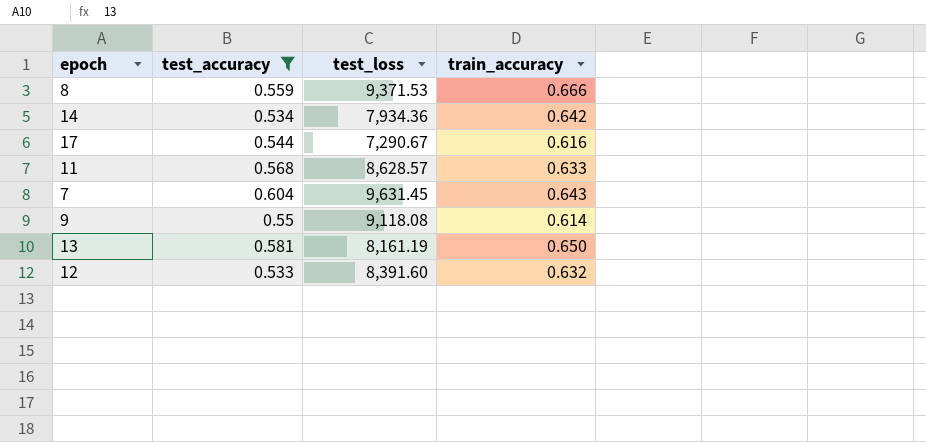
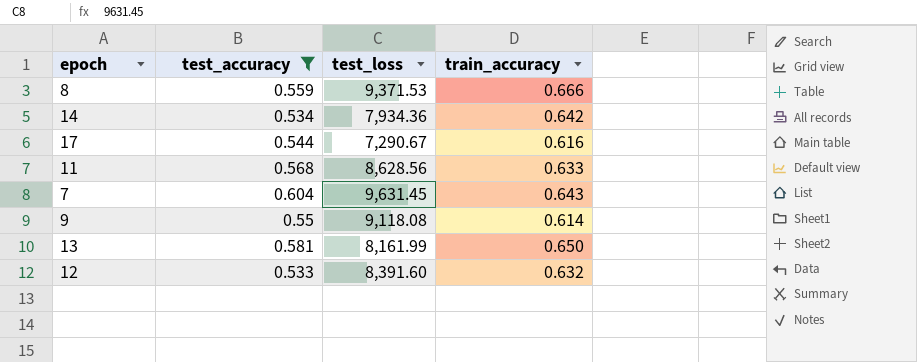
11 | test_loss: 8,628.57 -> 8,628.56
13 | test_loss: 8,161.19 -> 8,161.99

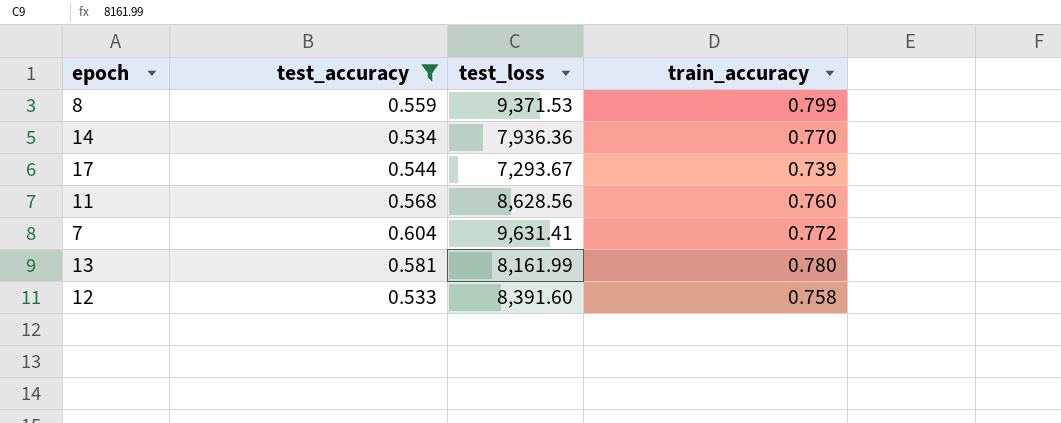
row 9: 0.55 | 9,118.08 | 0.614 -> none
8 | train_accuracy: 0.666 -> 0.799
14 | test_loss: 7,934.36 -> 7,936.36
14 | train_accuracy: 0.642 -> 0.770
17 | test_loss: 7,290.67 -> 7,293.67
17 | train_accuracy: 0.616 -> 0.739
11 | train_accuracy: 0.633 -> 0.760
7 | test_loss: 9,631.45 -> 9,631.41
7 | train_accuracy: 0.643 -> 0.772
13 | train_accuracy: 0.650 -> 0.780
12 | train_accuracy: 0.632 -> 0.758

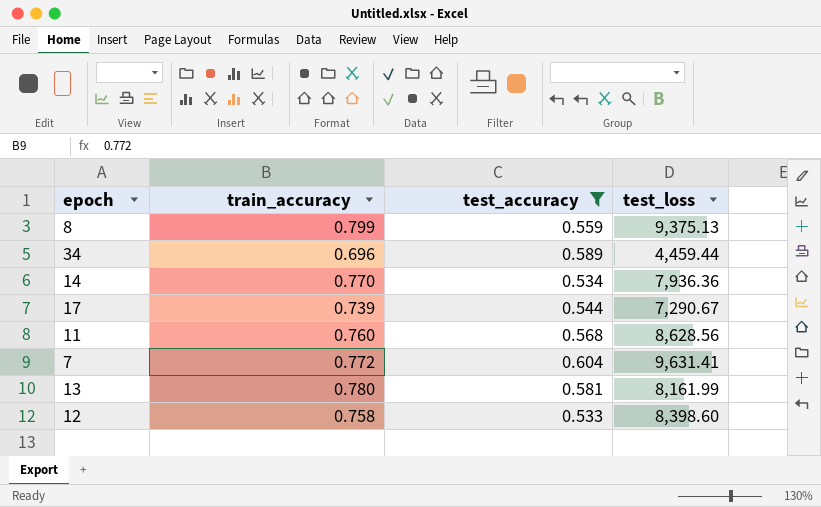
column train_accuracy | position: 4 -> 2
8 | test_loss: 9,371.53 -> 9,375.13
row 34: none -> 0.696 | 0.589 | 4,459.44
17 | test_loss: 7,293.67 -> 7,290.67
12 | test_loss: 8,391.60 -> 8,398.60

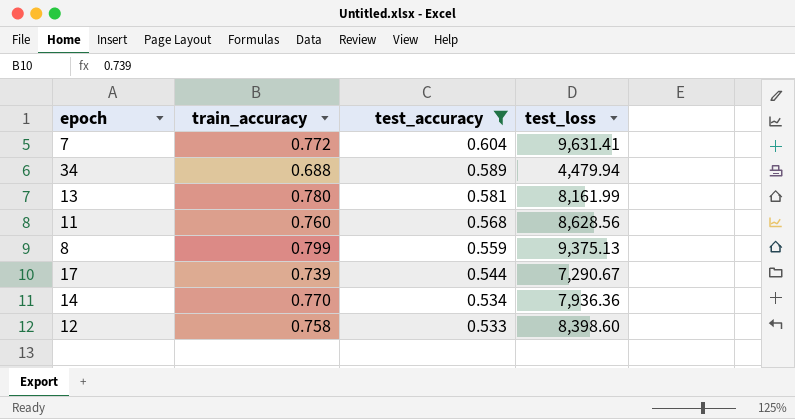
row order: none -> test_accuracy descending
34 | train_accuracy: 0.696 -> 0.688
34 | test_loss: 4,459.44 -> 4,479.94

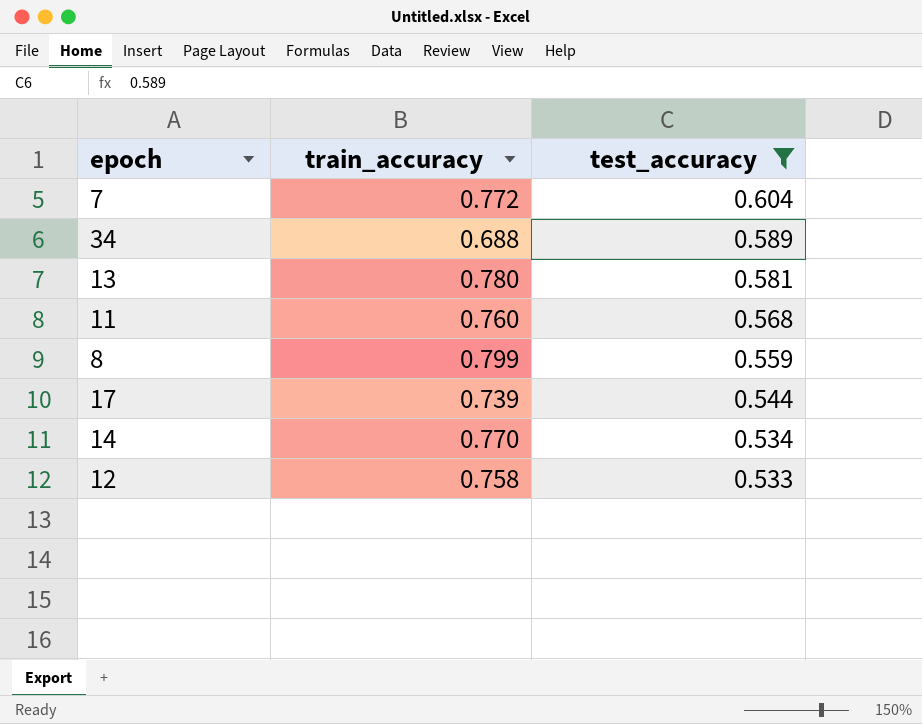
column test_loss | position: 4 -> none

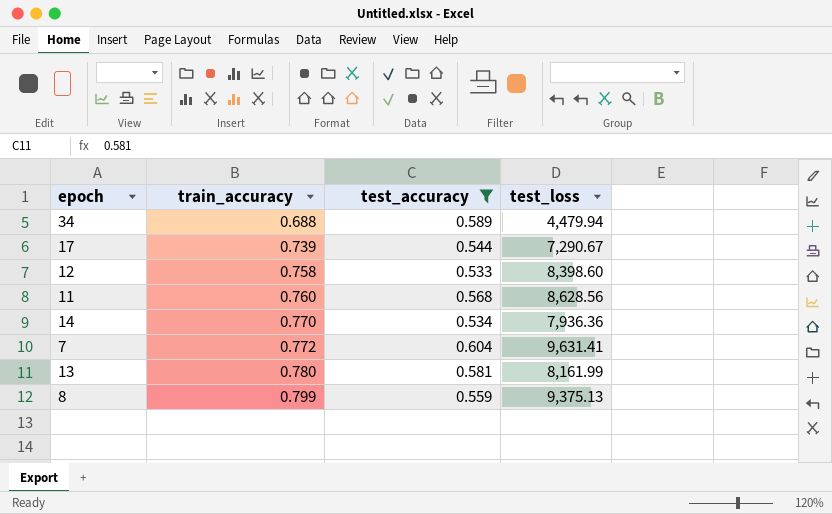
row order: test_accuracy descending -> train_accuracy ascending
column test_loss | position: none -> 4

